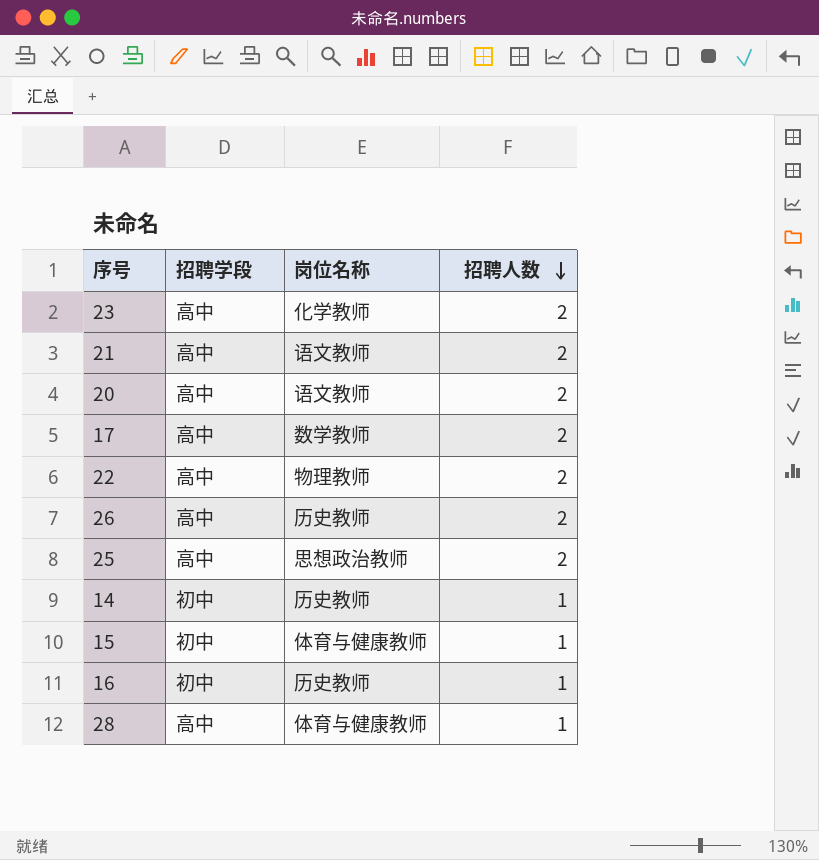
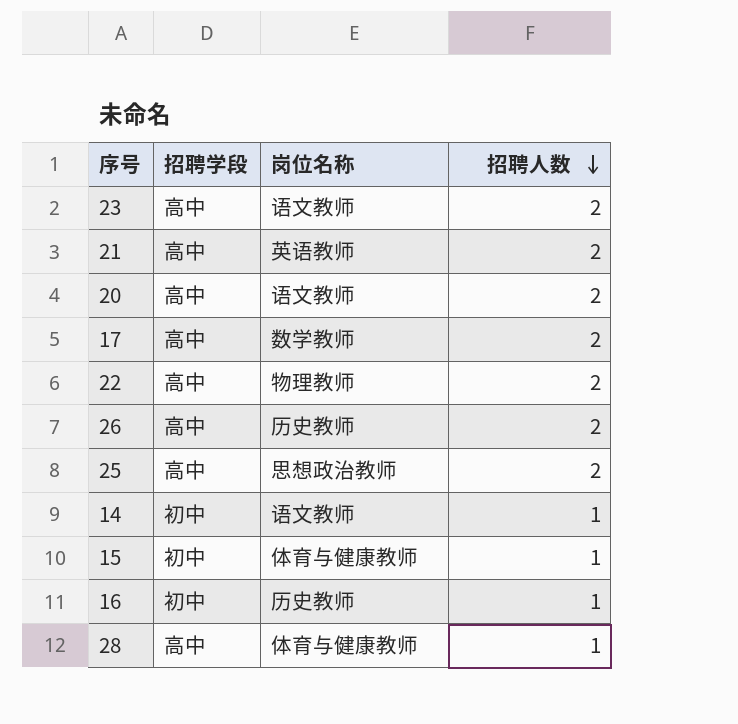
23 | 岗位名称: 化学教师 -> 语文教师
21 | 岗位名称: 语文教师 -> 英语教师
14 | 岗位名称: 历史教师 -> 语文教师

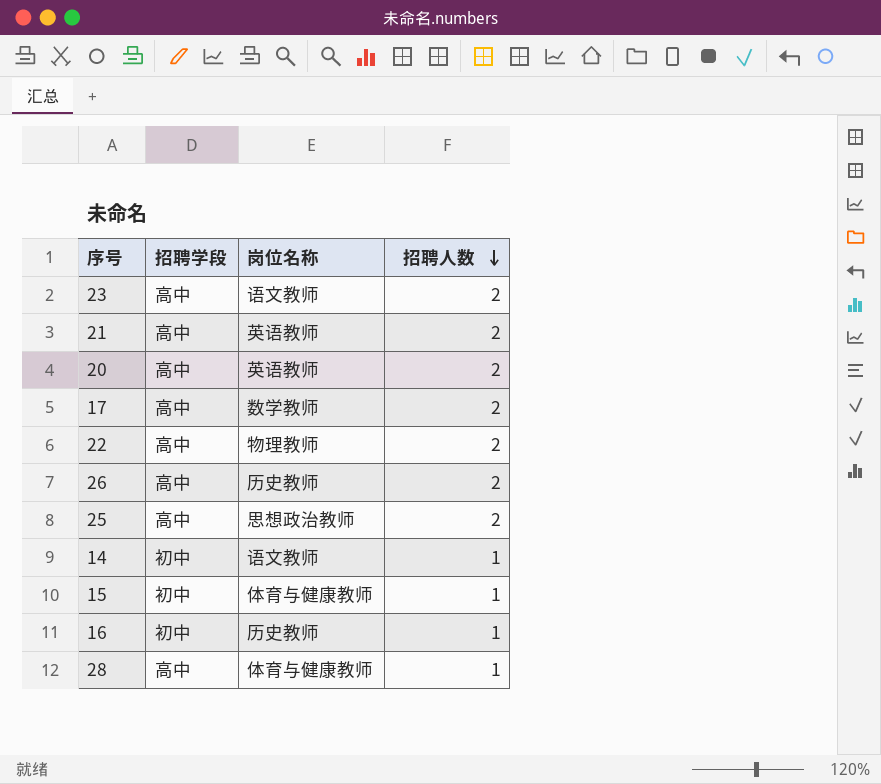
20 | 岗位名称: 语文教师 -> 英语教师

